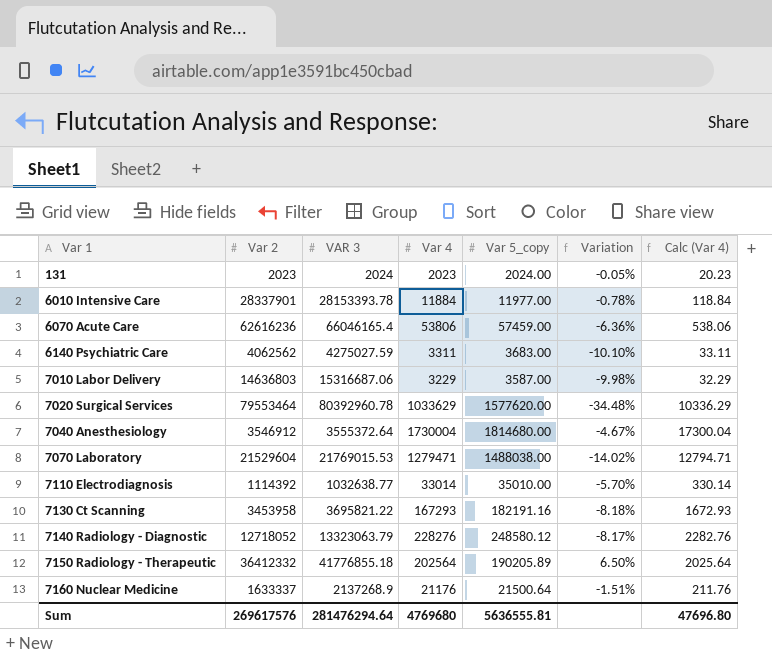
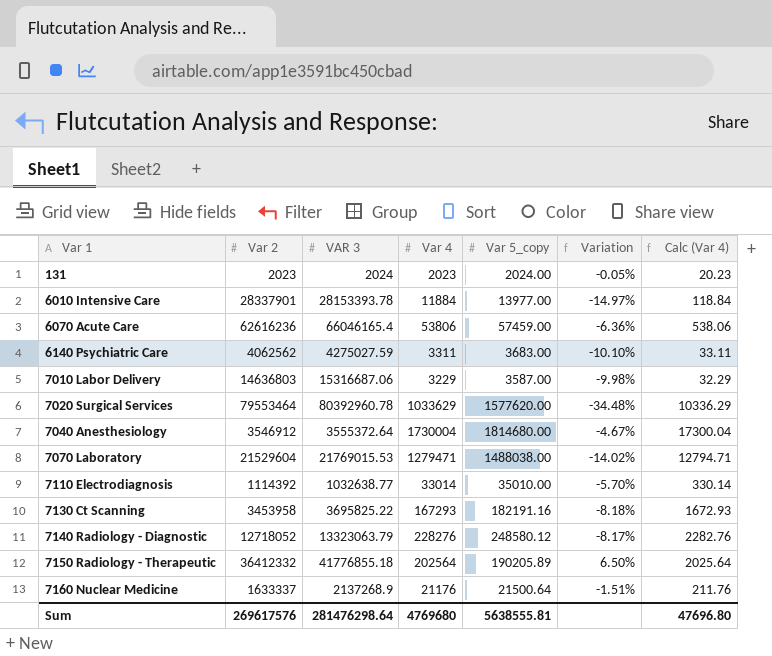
6010 Intensive Care | Var 5_copy: 11977.00 -> 13977.00
6010 Intensive Care | Variation: -0.78% -> -14.97%
7130 Ct Scanning | VAR 3: 3695821.22 -> 3695825.22
Sum | VAR 3: 281476294.64 -> 281476298.64
Sum | Var 5_copy: 5636555.81 -> 5638555.81

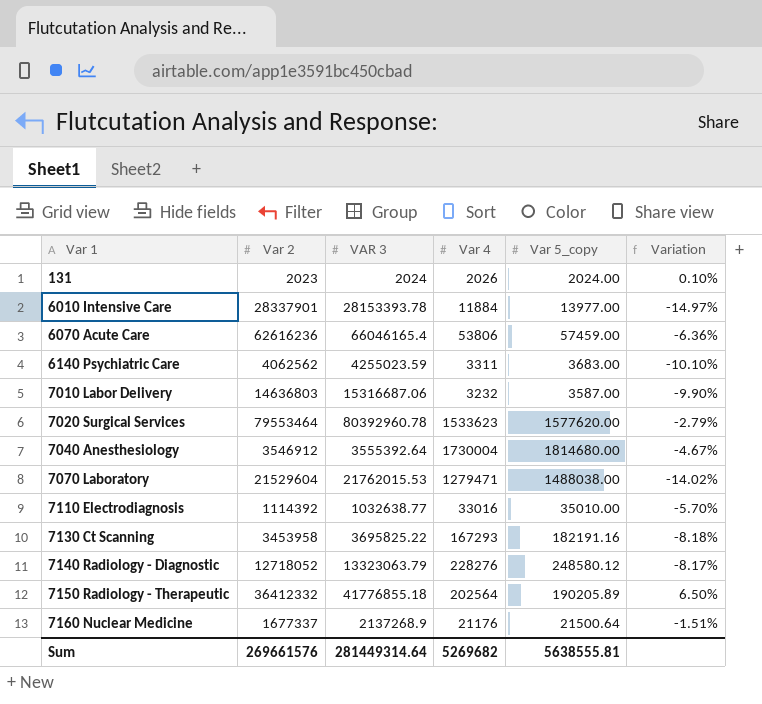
column Calc (Var 4) | formula: [Var 4] * 0.01 -> none
131 | Var 4: 2023 -> 2026
131 | Variation: -0.05% -> 0.10%
6140 Psychiatric Care | VAR 3: 4275027.59 -> 4255023.59
7010 Labor Delivery | Var 4: 3229 -> 3232
7010 Labor Delivery | Variation: -9.98% -> -9.90%
7020 Surgical Services | Var 4: 1033629 -> 1533623
7020 Surgical Services | Variation: -34.48% -> -2.79%
7040 Anesthesiology | VAR 3: 3555372.64 -> 3555392.64
7070 Laboratory | VAR 3: 21769015.53 -> 21762015.53
7110 Electrodiagnosis | Var 4: 33014 -> 33016
7160 Nuclear Medicine | Var 2: 1633337 -> 1677337
Sum | Var 2: 269617576 -> 269661576
Sum | VAR 3: 281476298.64 -> 281449314.64
Sum | Var 4: 4769680 -> 5269682

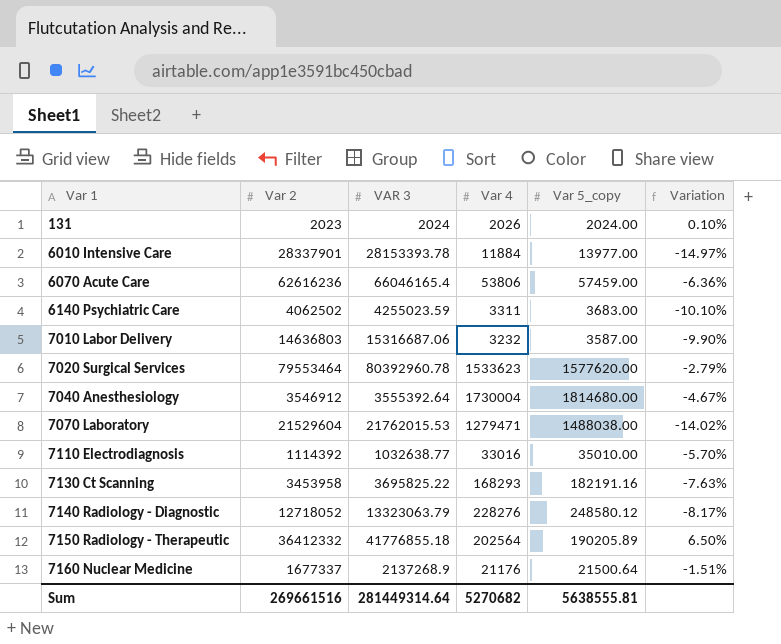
6140 Psychiatric Care | Var 2: 4062562 -> 4062502
7130 Ct Scanning | Var 4: 167293 -> 168293
7130 Ct Scanning | Variation: -8.18% -> -7.63%
Sum | Var 2: 269661576 -> 269661516
Sum | Var 4: 5269682 -> 5270682

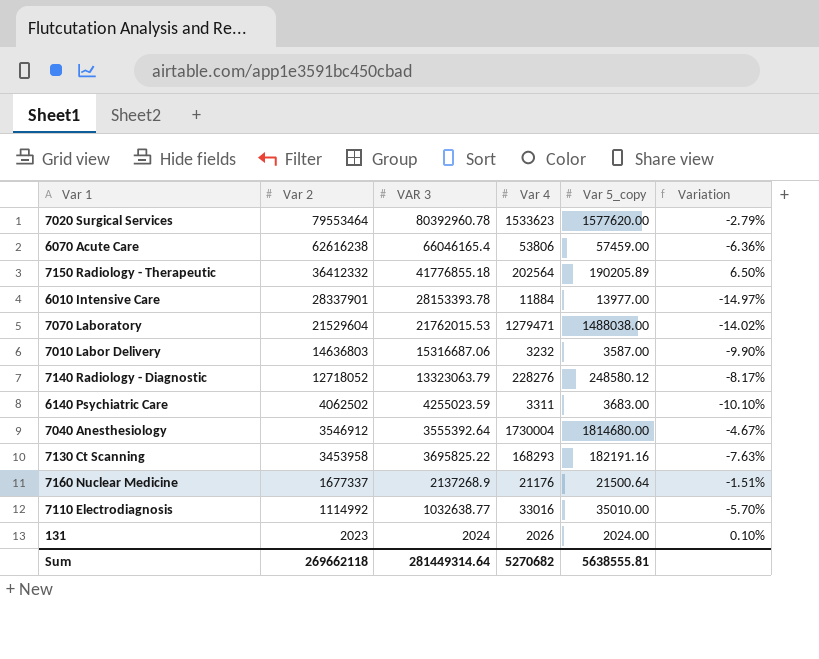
row order: Var 1 ascending -> Var 2 descending
6070 Acute Care | Var 2: 62616236 -> 62616238
7110 Electrodiagnosis | Var 2: 1114392 -> 1114992
Sum | Var 2: 269661516 -> 269662118

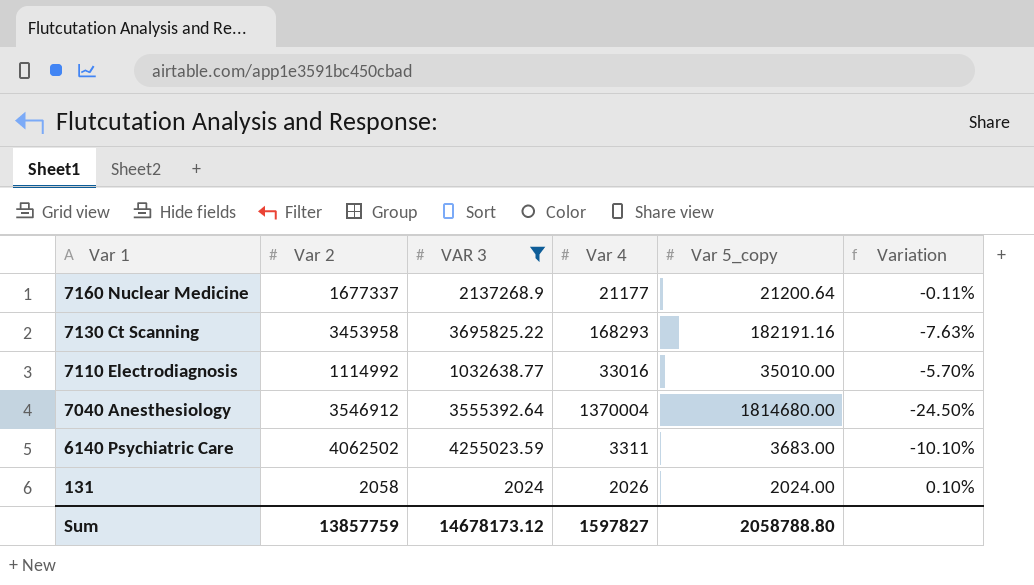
filter: none -> VAR 3 <= 4255023.59
row order: Var 2 descending -> Var 1 descending
7160 Nuclear Medicine | Var 4: 21176 -> 21177
7160 Nuclear Medicine | Var 5_copy: 21500.64 -> 21200.64
7160 Nuclear Medicine | Variation: -1.51% -> -0.11%
7040 Anesthesiology | Var 4: 1730004 -> 1370004
7040 Anesthesiology | Variation: -4.67% -> -24.50%
131 | Var 2: 2023 -> 2058
Sum | Var 2: 269662118 -> 13857759
Sum | VAR 3: 281449314.64 -> 14678173.12
Sum | Var 4: 5270682 -> 1597827
Sum | Var 5_copy: 5638555.81 -> 2058788.80

